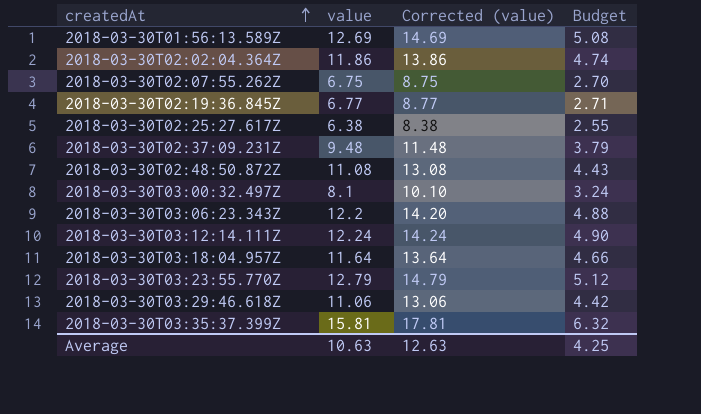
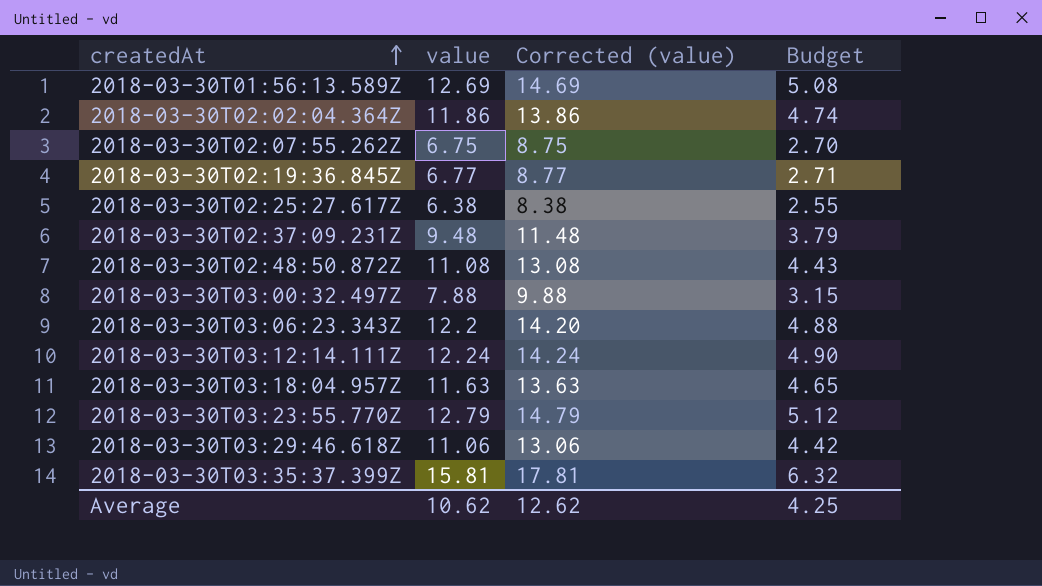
2018-03-30T03:00:32.497Z | value: 8.1 -> 7.88
2018-03-30T03:00:32.497Z | Corrected (value): 10.10 -> 9.88
2018-03-30T03:00:32.497Z | Budget: 3.24 -> 3.15
2018-03-30T03:18:04.957Z | value: 11.64 -> 11.63
2018-03-30T03:18:04.957Z | Corrected (value): 13.64 -> 13.63
2018-03-30T03:18:04.957Z | Budget: 4.66 -> 4.65
Average | value: 10.63 -> 10.62
Average | Corrected (value): 12.63 -> 12.62

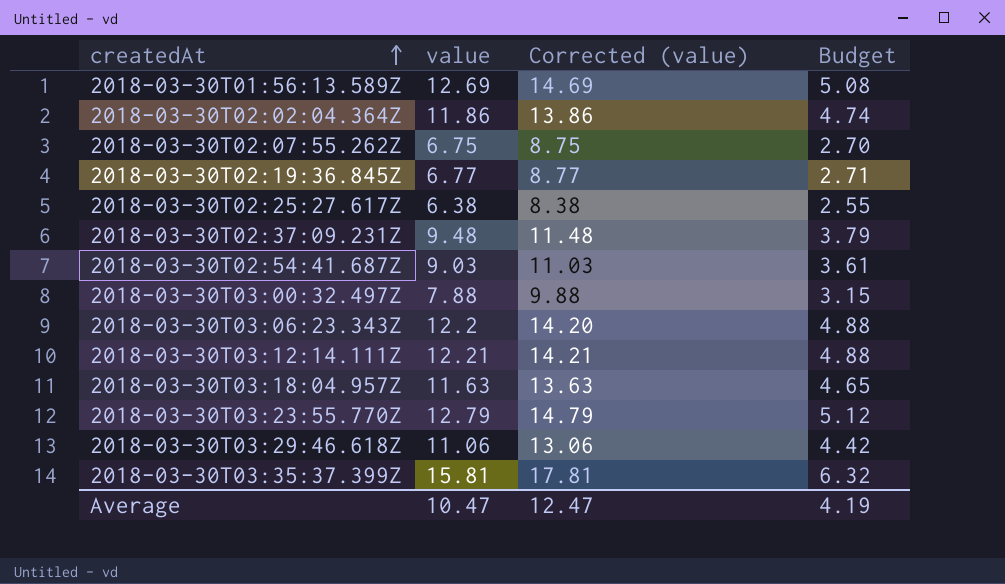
row 2018-03-30T02:48:50.872Z: 11.08 | 13.08 | 4.43 -> none
row 2018-03-30T02:54:41.687Z: none -> 9.03 | 11.03 | 3.61
2018-03-30T03:12:14.111Z | value: 12.24 -> 12.21
2018-03-30T03:12:14.111Z | Corrected (value): 14.24 -> 14.21
2018-03-30T03:12:14.111Z | Budget: 4.90 -> 4.88
Average | value: 10.62 -> 10.47
Average | Corrected (value): 12.62 -> 12.47
Average | Budget: 4.25 -> 4.19

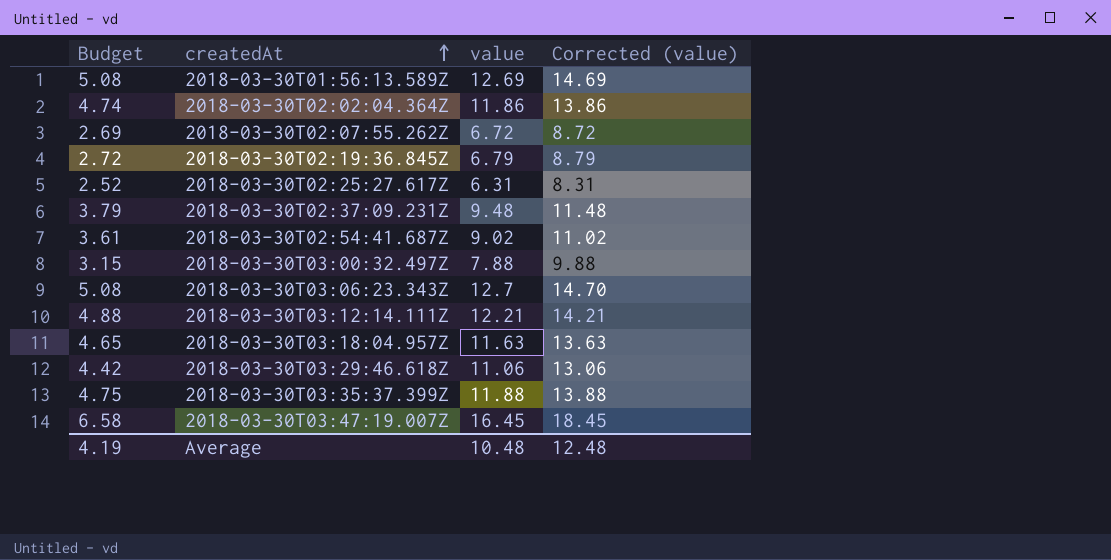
column Budget | position: 4 -> 1
row 2018-03-30T03:23:55.770Z: 12.79 | 14.79 | 5.12 -> none
2018-03-30T02:07:55.262Z | Budget: 2.70 -> 2.69
2018-03-30T02:07:55.262Z | value: 6.75 -> 6.72
2018-03-30T02:07:55.262Z | Corrected (value): 8.75 -> 8.72
2018-03-30T02:19:36.845Z | Budget: 2.71 -> 2.72
2018-03-30T02:19:36.845Z | value: 6.77 -> 6.79
2018-03-30T02:19:36.845Z | Corrected (value): 8.77 -> 8.79
2018-03-30T02:25:27.617Z | Budget: 2.55 -> 2.52
2018-03-30T02:25:27.617Z | value: 6.38 -> 6.31
2018-03-30T02:25:27.617Z | Corrected (value): 8.38 -> 8.31
2018-03-30T02:54:41.687Z | value: 9.03 -> 9.02
2018-03-30T02:54:41.687Z | Corrected (value): 11.03 -> 11.02
2018-03-30T03:06:23.343Z | Budget: 4.88 -> 5.08
2018-03-30T03:06:23.343Z | value: 12.2 -> 12.7
2018-03-30T03:06:23.343Z | Corrected (value): 14.20 -> 14.70
2018-03-30T03:35:37.399Z | Budget: 6.32 -> 4.75
2018-03-30T03:35:37.399Z | value: 15.81 -> 11.88
2018-03-30T03:35:37.399Z | Corrected (value): 17.81 -> 13.88
row 2018-03-30T03:47:19.007Z: none -> 6.58 | 16.45 | 18.45
Average | value: 10.47 -> 10.48
Average | Corrected (value): 12.47 -> 12.48

